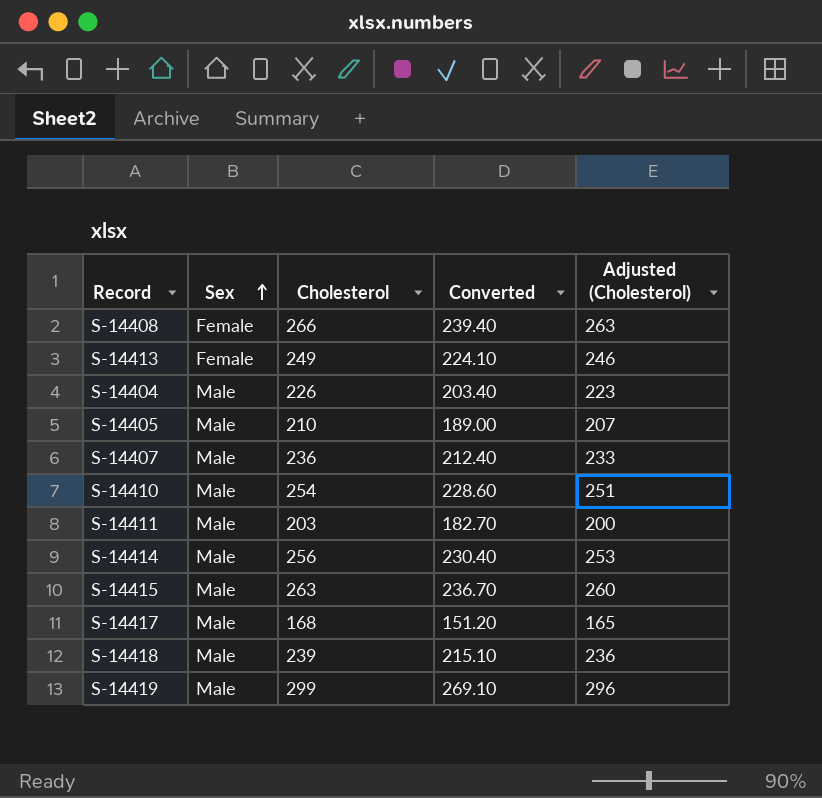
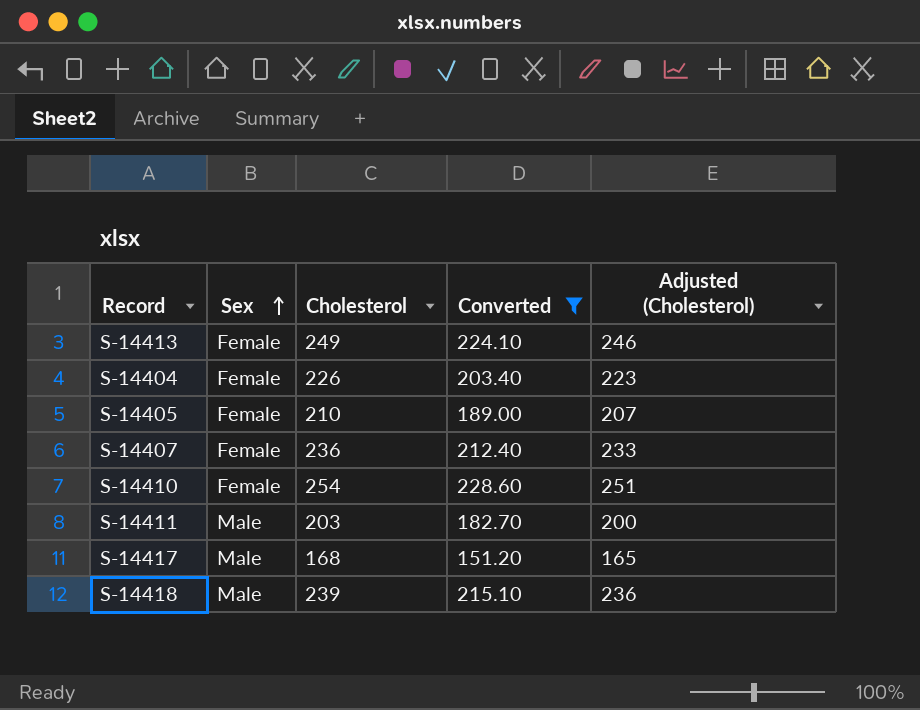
filter: none -> Converted <= 228.60
S-14404 | Sex: Male -> Female
S-14405 | Sex: Male -> Female
S-14407 | Sex: Male -> Female
S-14410 | Sex: Male -> Female

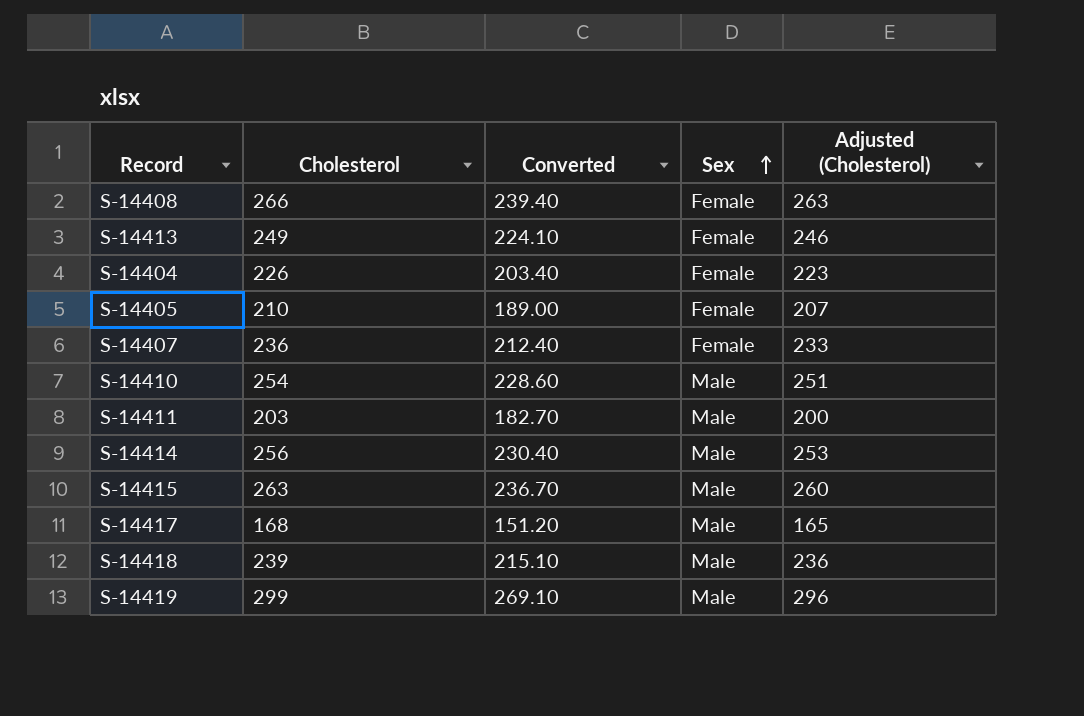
filter: Converted <= 228.60 -> none
column Sex | position: 2 -> 4
S-14410 | Sex: Female -> Male

